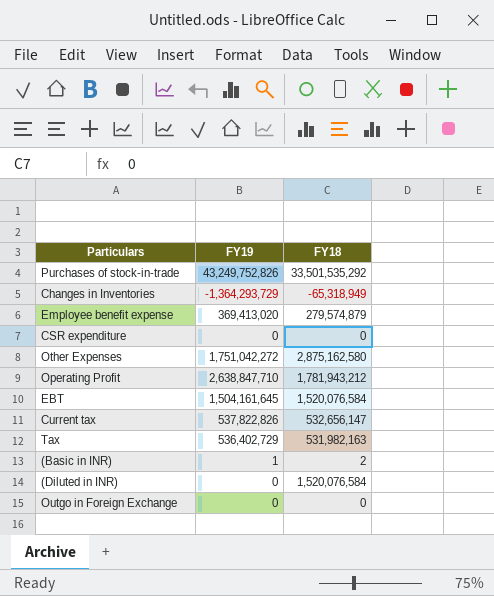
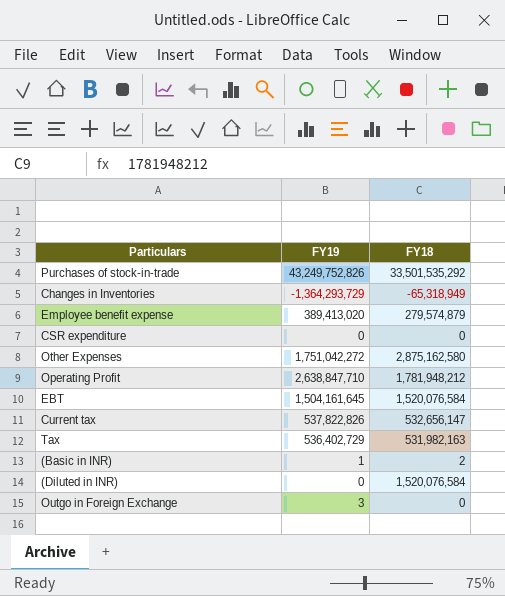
Employee benefit expense | FY19: 369,413,020 -> 389,413,020
Operating Profit | FY18: 1,781,943,212 -> 1,781,948,212
Outgo in Foreign Exchange | FY19: 0 -> 3

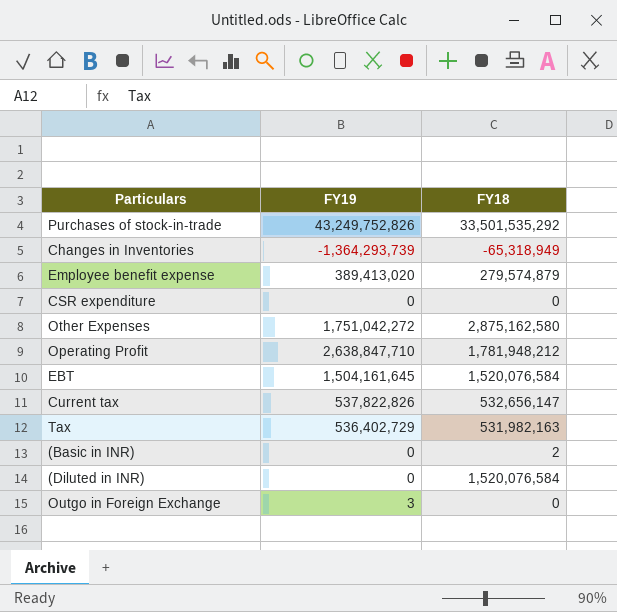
Changes in Inventories | FY19: -1,364,293,729 -> -1,364,293,739
(Basic in INR) | FY19: 1 -> 0

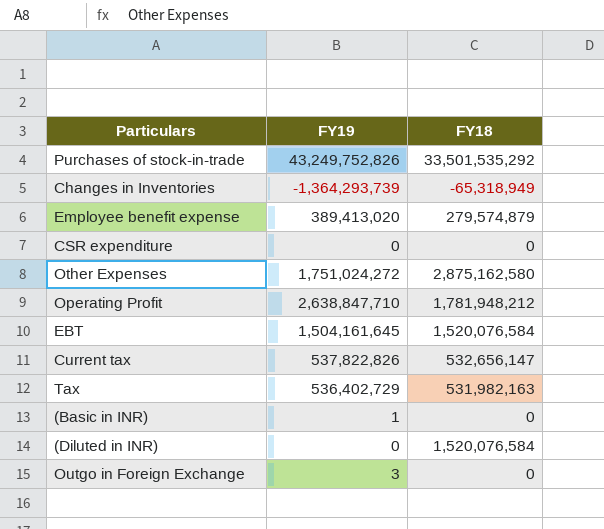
Other Expenses | FY19: 1,751,042,272 -> 1,751,024,272
(Basic in INR) | FY19: 0 -> 1
(Basic in INR) | FY18: 2 -> 0

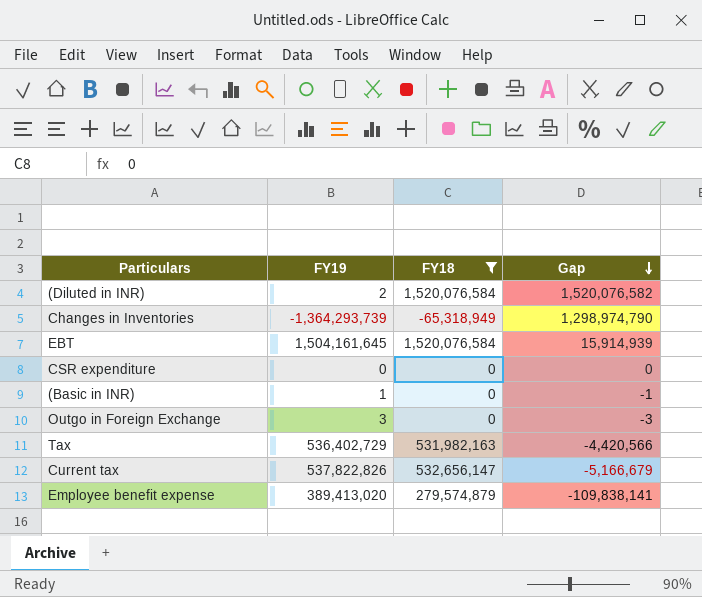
filter: none -> FY18 <= 1,520,076,584
row order: none -> Gap descending
column Gap | formula: none -> [FY18] - [FY19]
(Diluted in INR) | FY19: 0 -> 2

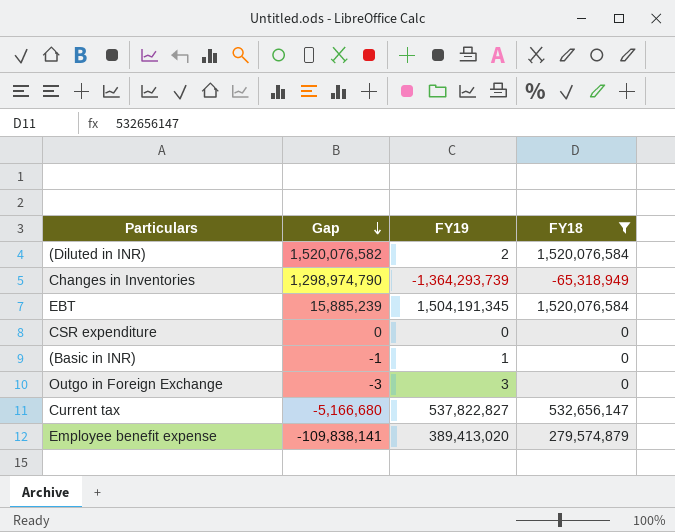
column Gap | position: 4 -> 2
row Tax: 536,402,729 | 531,982,163 | -4,420,566 -> none
EBT | Gap: 15,914,939 -> 15,885,239
EBT | FY19: 1,504,161,645 -> 1,504,191,345
Current tax | Gap: -5,166,679 -> -5,166,680
Current tax | FY19: 537,822,826 -> 537,822,827

